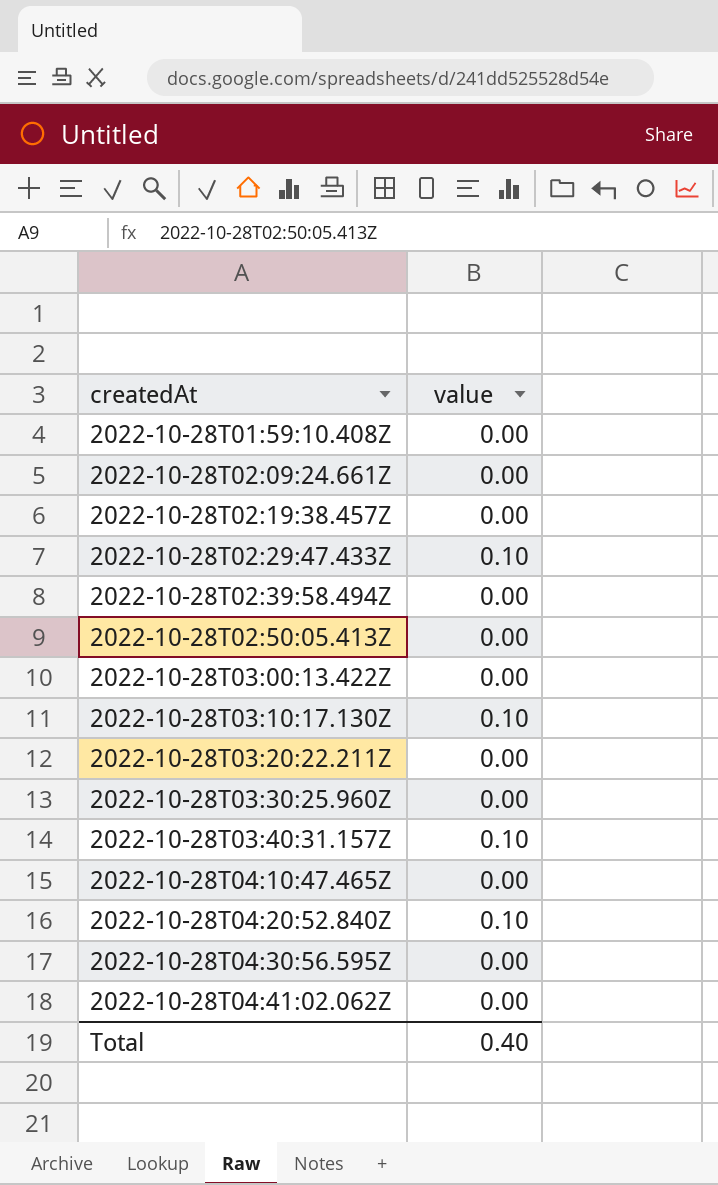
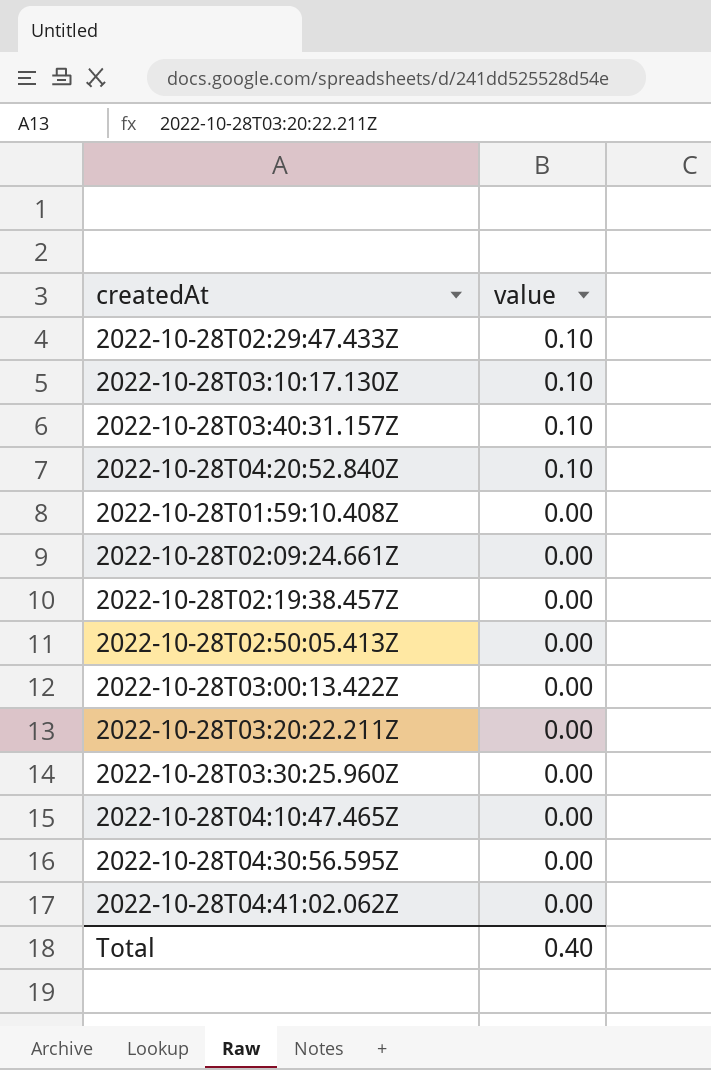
row order: createdAt ascending -> value descending
row 2022-10-28T02:39:58.494Z: 0.00 -> none

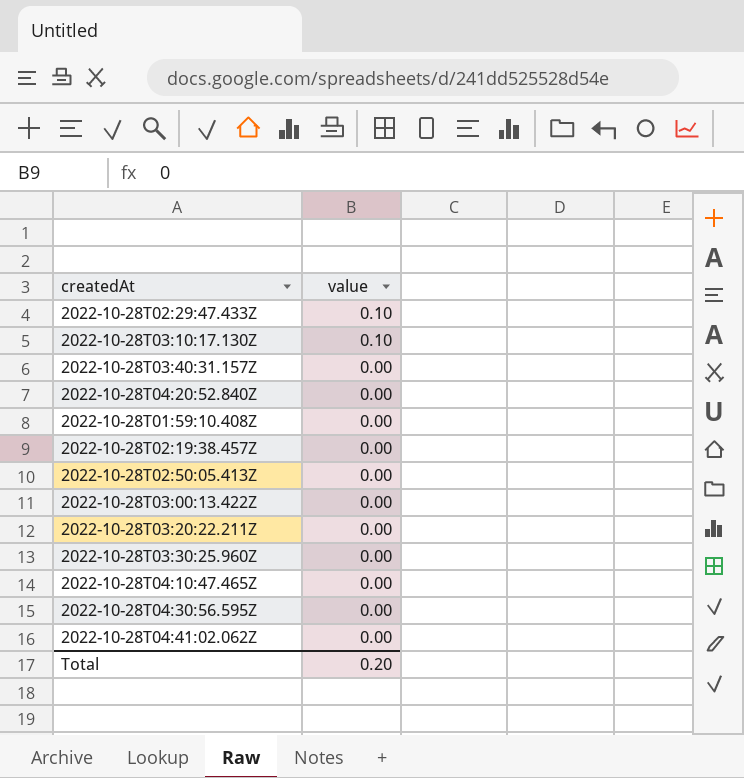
row 2022-10-28T02:09:24.661Z: 0.00 -> none
2022-10-28T03:40:31.157Z | value: 0.10 -> 0.00
2022-10-28T04:20:52.840Z | value: 0.10 -> 0.00
Total | value: 0.40 -> 0.20

